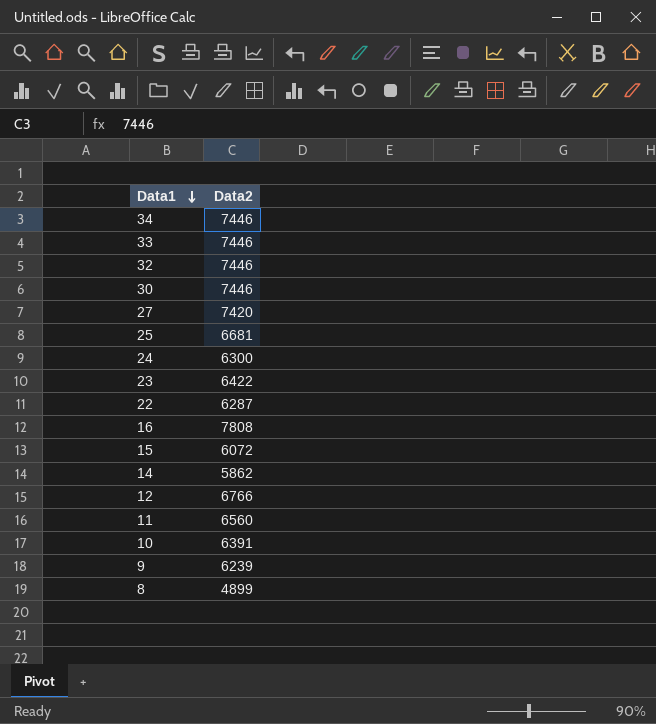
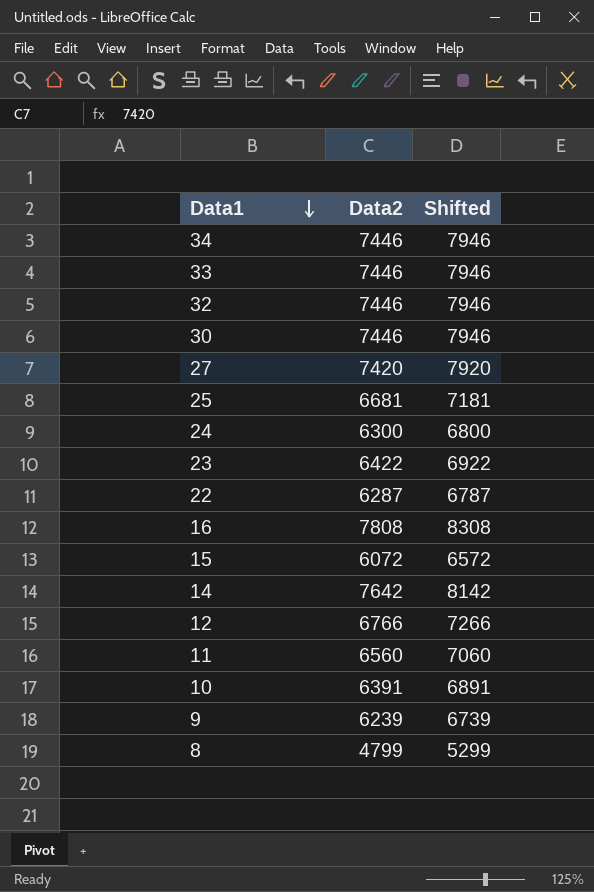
column Shifted | formula: none -> [Data2] + 500
14 | Data2: 5862 -> 7642
8 | Data2: 4899 -> 4799

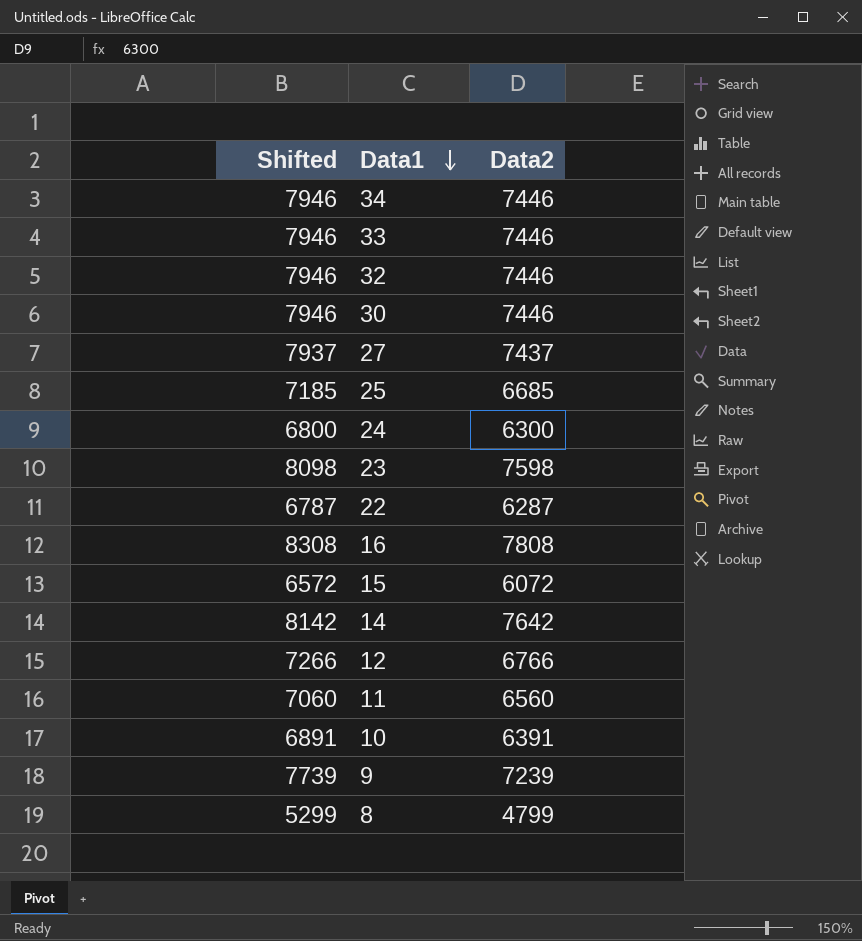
column Shifted | position: 3 -> 1
27 | Shifted: 7920 -> 7937
27 | Data2: 7420 -> 7437
25 | Shifted: 7181 -> 7185
25 | Data2: 6681 -> 6685
23 | Shifted: 6922 -> 8098
23 | Data2: 6422 -> 7598
9 | Shifted: 6739 -> 7739
9 | Data2: 6239 -> 7239

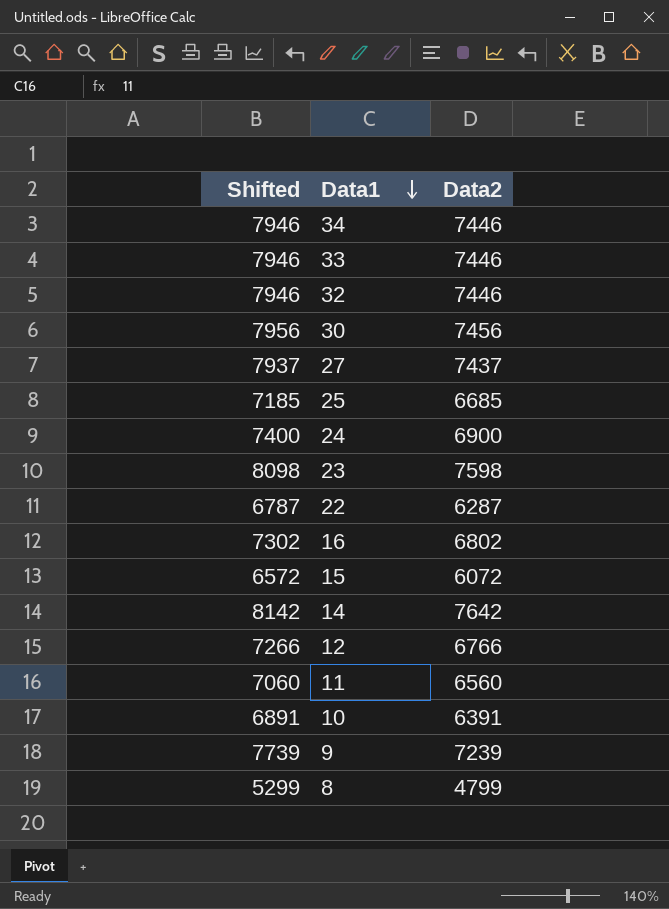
30 | Shifted: 7946 -> 7956
30 | Data2: 7446 -> 7456
24 | Shifted: 6800 -> 7400
24 | Data2: 6300 -> 6900
16 | Shifted: 8308 -> 7302
16 | Data2: 7808 -> 6802

